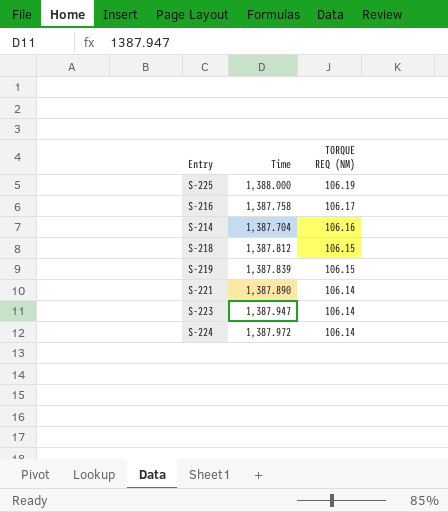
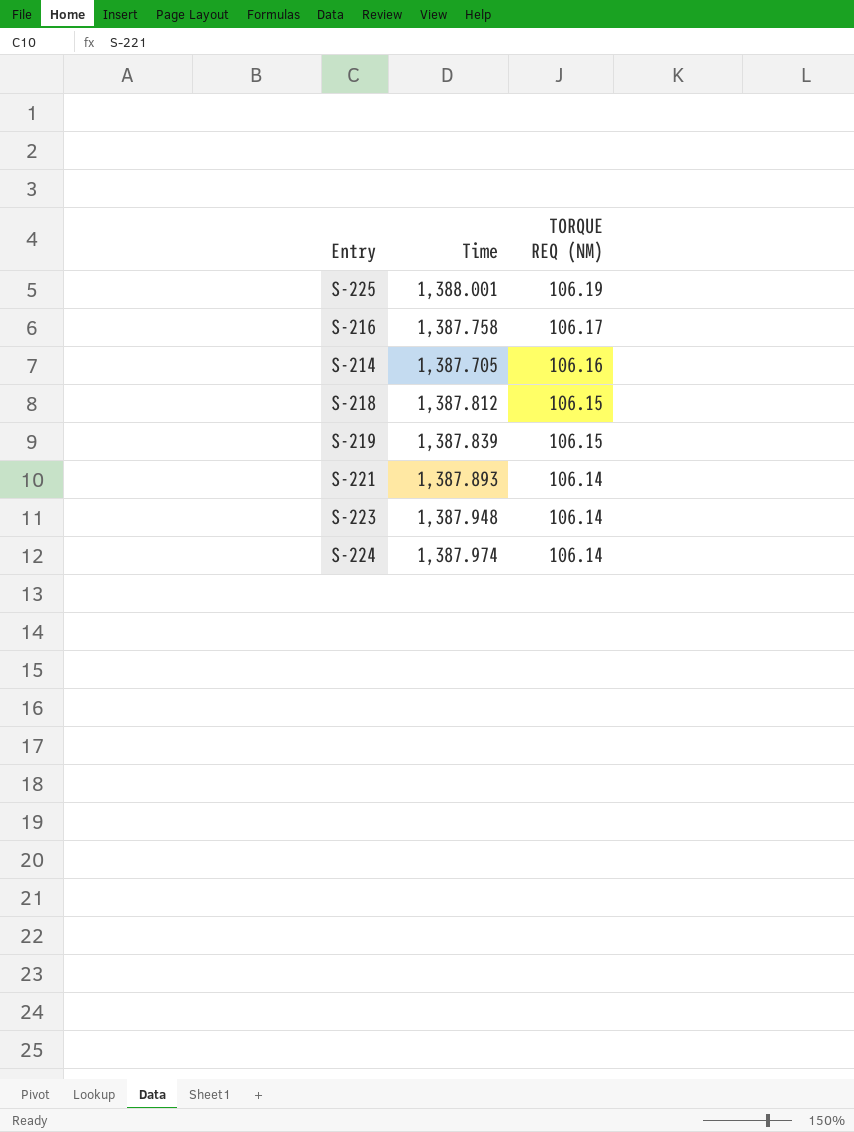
S-225 | Time: 1,388.000 -> 1,388.001
S-214 | Time: 1,387.704 -> 1,387.705
S-221 | Time: 1,387.890 -> 1,387.893
S-223 | Time: 1,387.947 -> 1,387.948
S-224 | Time: 1,387.972 -> 1,387.974

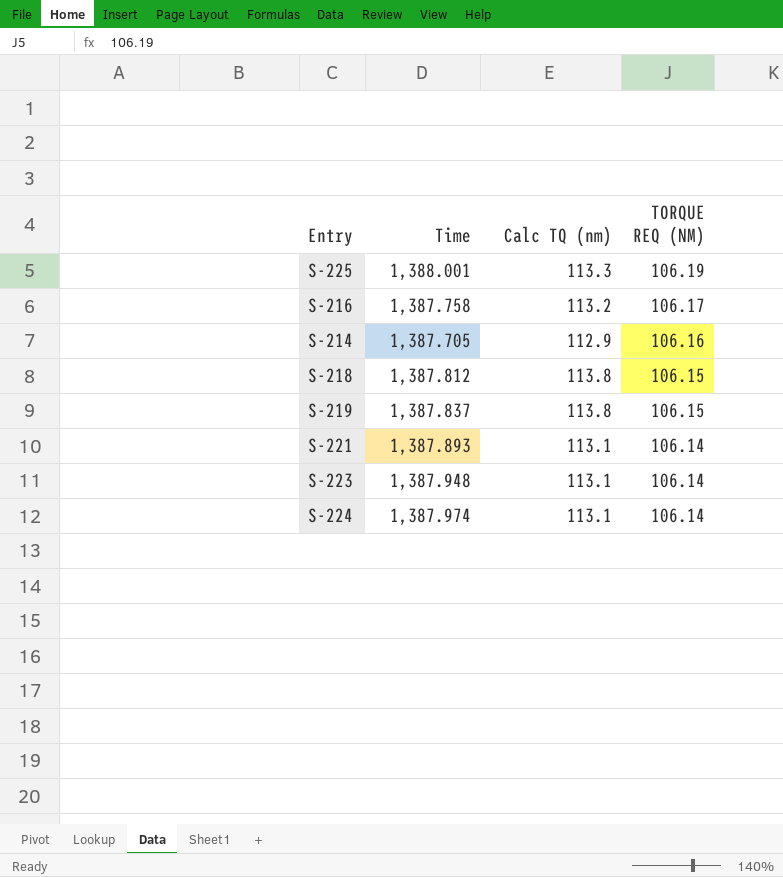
column Calc TQ (nm) | position: none -> 3
S-219 | Time: 1,387.839 -> 1,387.837

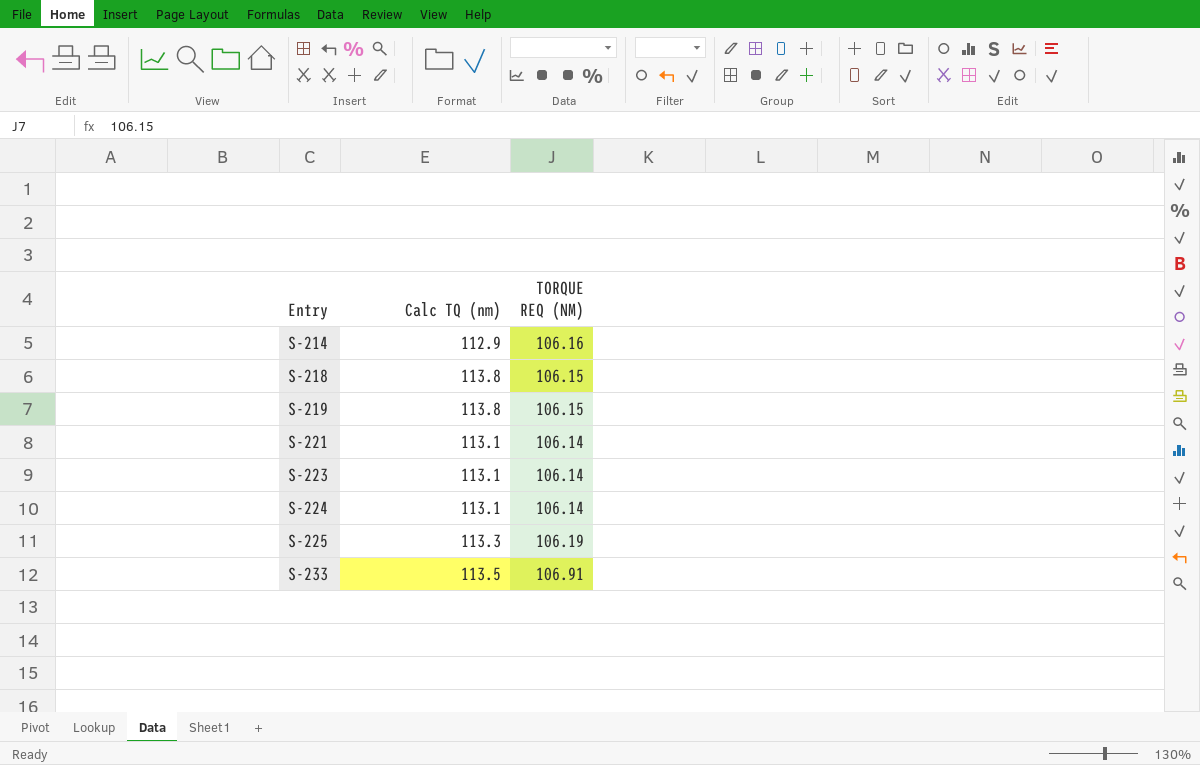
row order: TORQUE REQ (NM) descending -> Entry ascending
column Time | position: 2 -> none
row S-216: 1,387.758 | 113.2 | 106.17 -> none
row S-233: none -> 113.5 | 106.91

